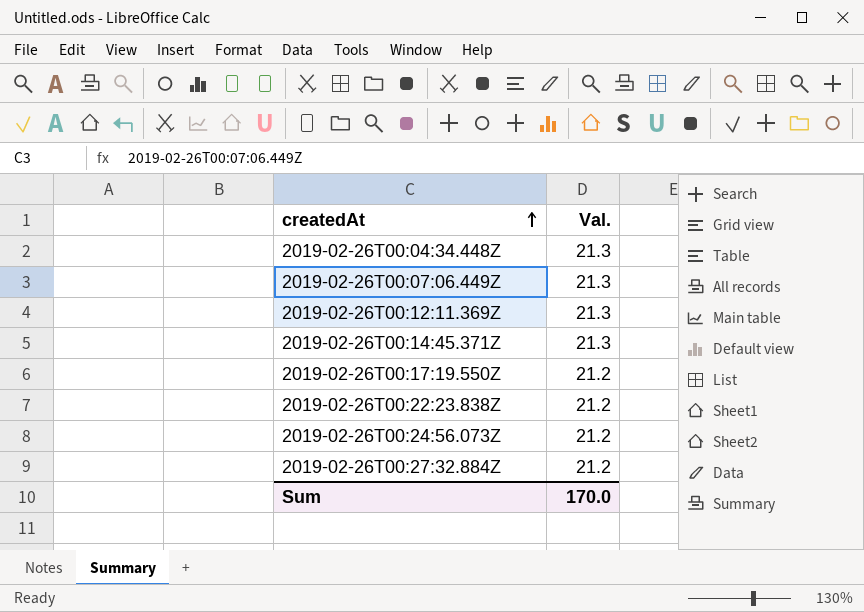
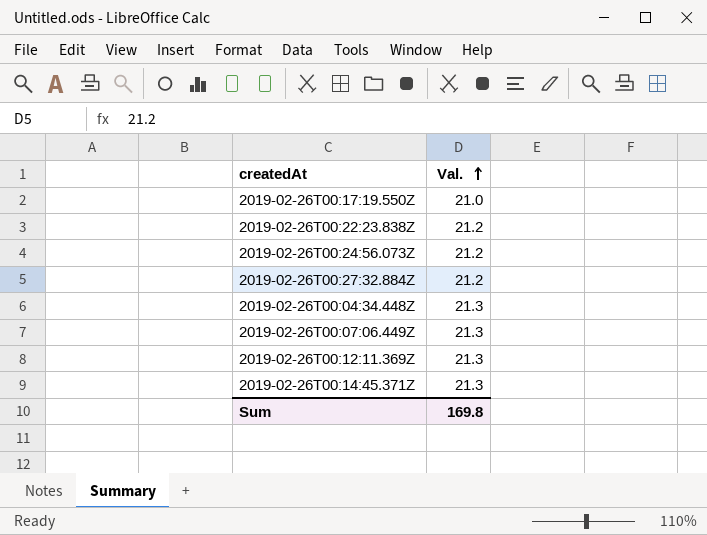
row order: createdAt ascending -> Val. ascending
2019-02-26T00:17:19.550Z | Val.: 21.2 -> 21.0
Sum | Val.: 170.0 -> 169.8

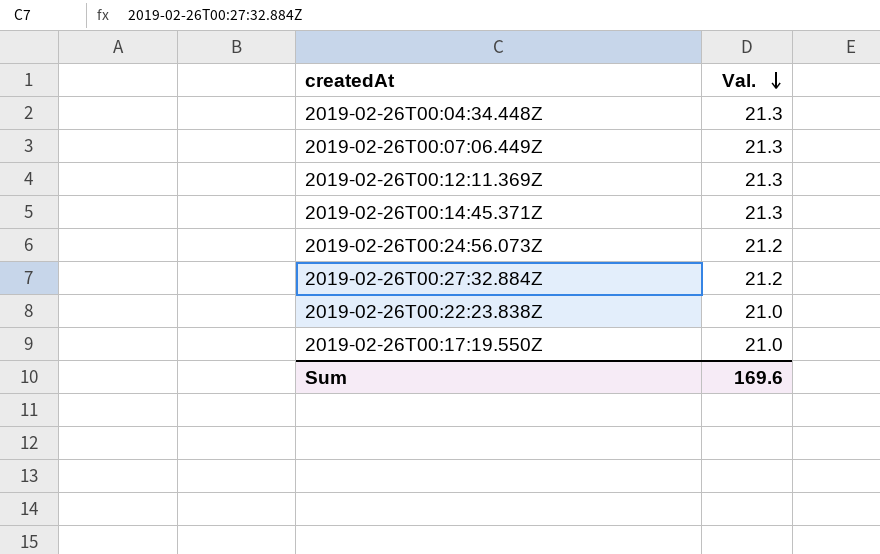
row order: Val. ascending -> Val. descending
2019-02-26T00:22:23.838Z | Val.: 21.2 -> 21.0
Sum | Val.: 169.8 -> 169.6

